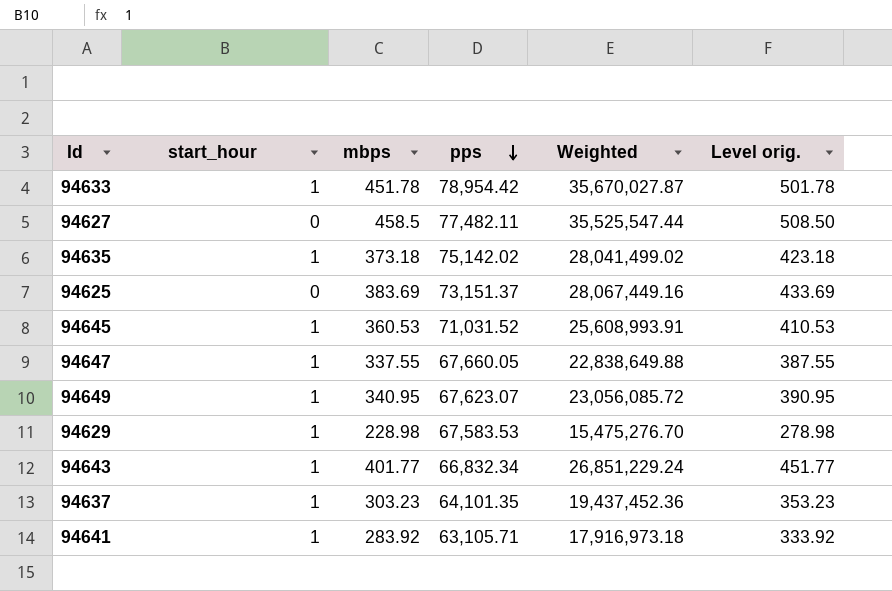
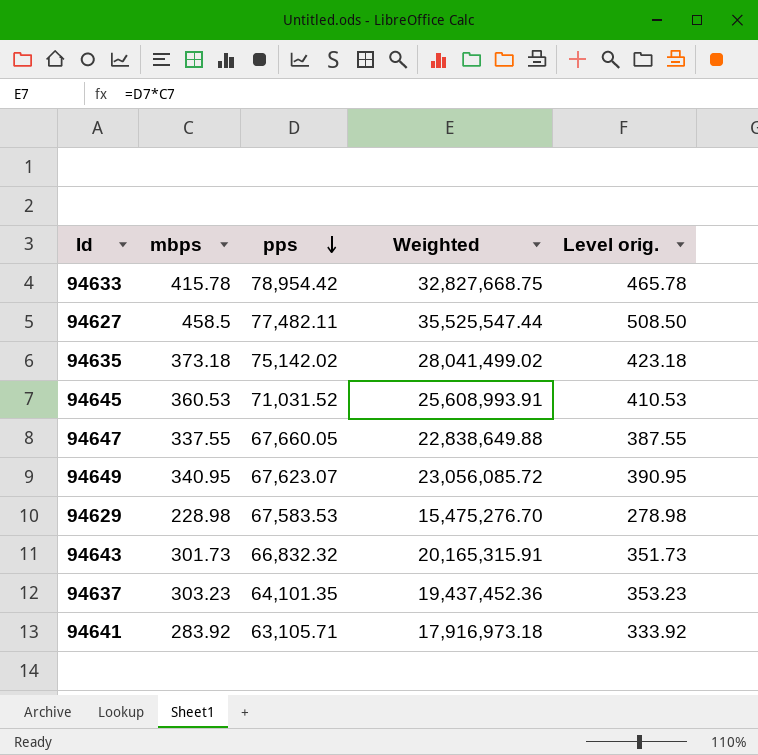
column start_hour | position: 2 -> none
row 94625: 0 | 383.69 | 73,151.37 | 28,067,449.16 | 433.69 -> none
94633 | mbps: 451.78 -> 415.78
94633 | Weighted: 35,670,027.87 -> 32,827,668.75
94633 | Level orig.: 501.78 -> 465.78
94643 | mbps: 401.77 -> 301.73
94643 | pps: 66,832.34 -> 66,832.32
94643 | Weighted: 26,851,229.24 -> 20,165,315.91
94643 | Level orig.: 451.77 -> 351.73

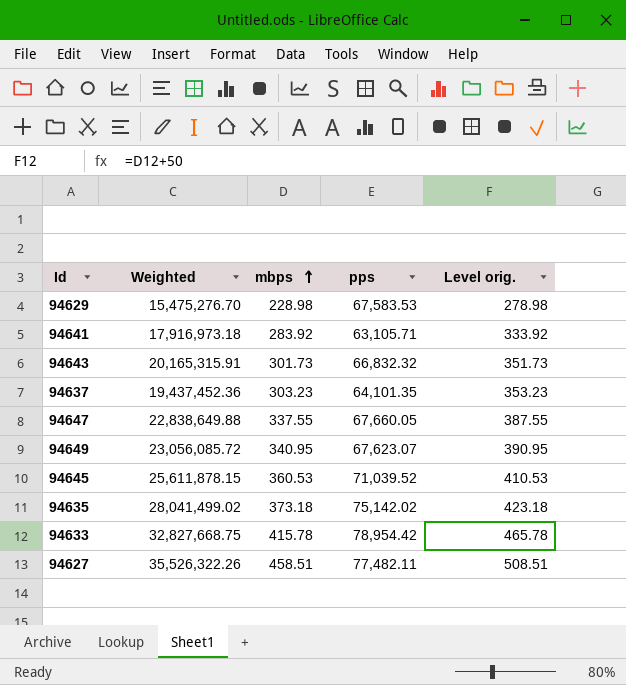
row order: pps descending -> mbps ascending
column Weighted | position: 4 -> 2
94645 | Weighted: 25,608,993.91 -> 25,611,878.15
94645 | pps: 71,031.52 -> 71,039.52
94627 | Weighted: 35,525,547.44 -> 35,526,322.26
94627 | mbps: 458.5 -> 458.51
94627 | Level orig.: 508.50 -> 508.51

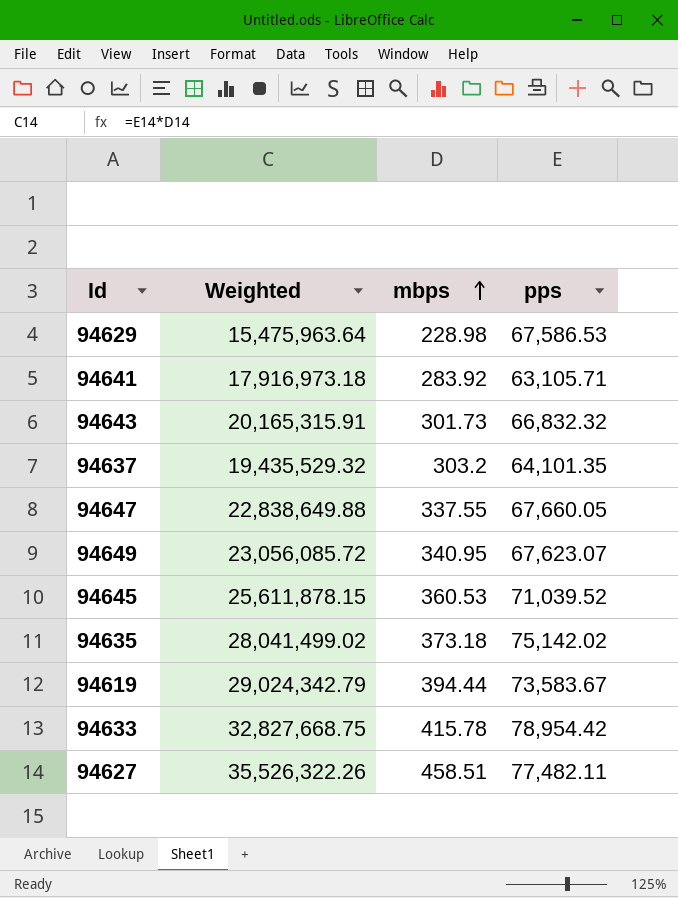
column Level orig. | formula: [mbps] + 50 -> none
94629 | Weighted: 15,475,276.70 -> 15,475,963.64
94629 | pps: 67,583.53 -> 67,586.53
94637 | Weighted: 19,437,452.36 -> 19,435,529.32
94637 | mbps: 303.23 -> 303.2
row 94619: none -> 29,024,342.79 | 394.44 | 73,583.67

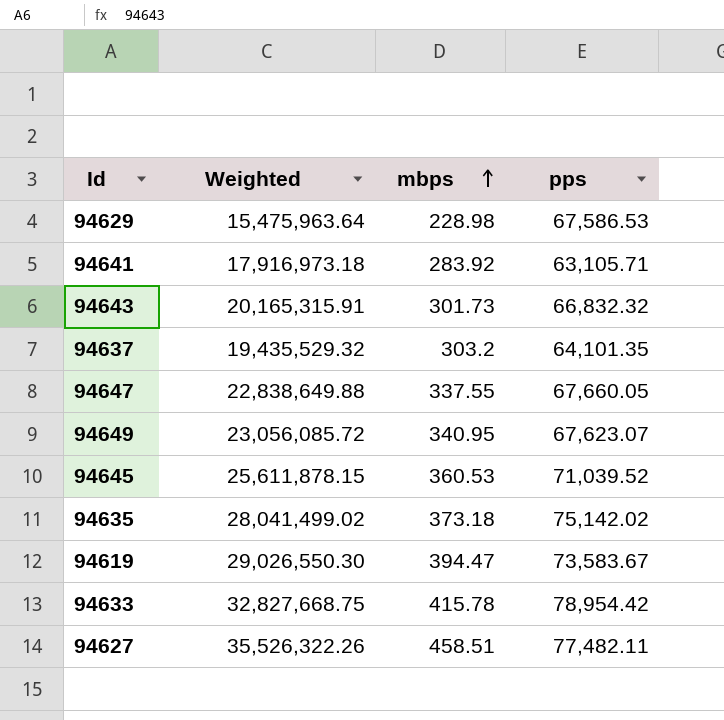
94619 | Weighted: 29,024,342.79 -> 29,026,550.30
94619 | mbps: 394.44 -> 394.47

